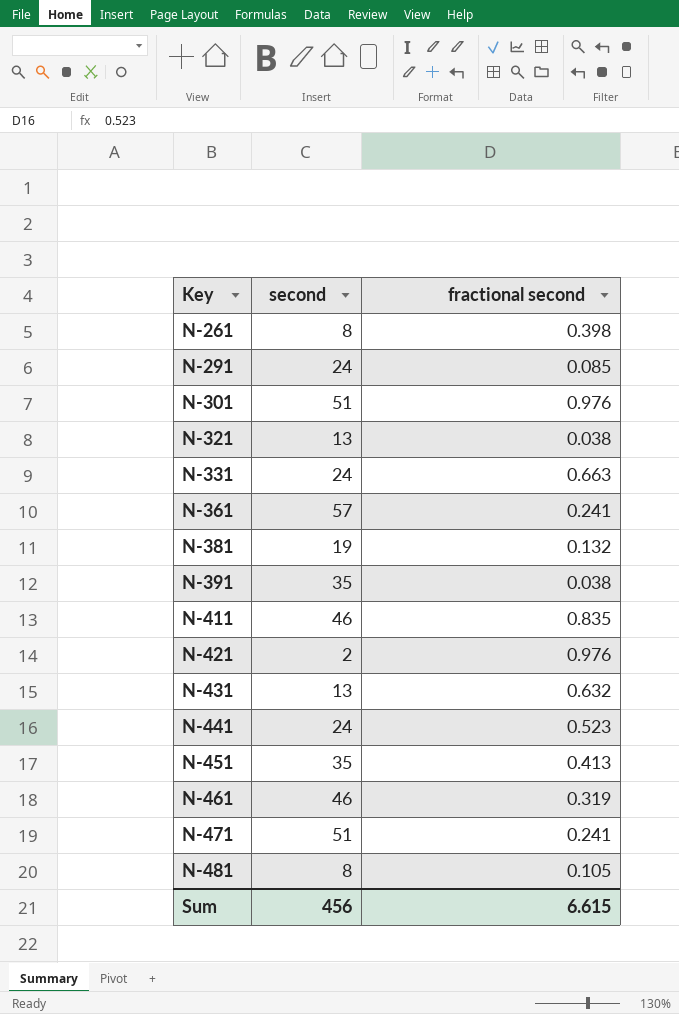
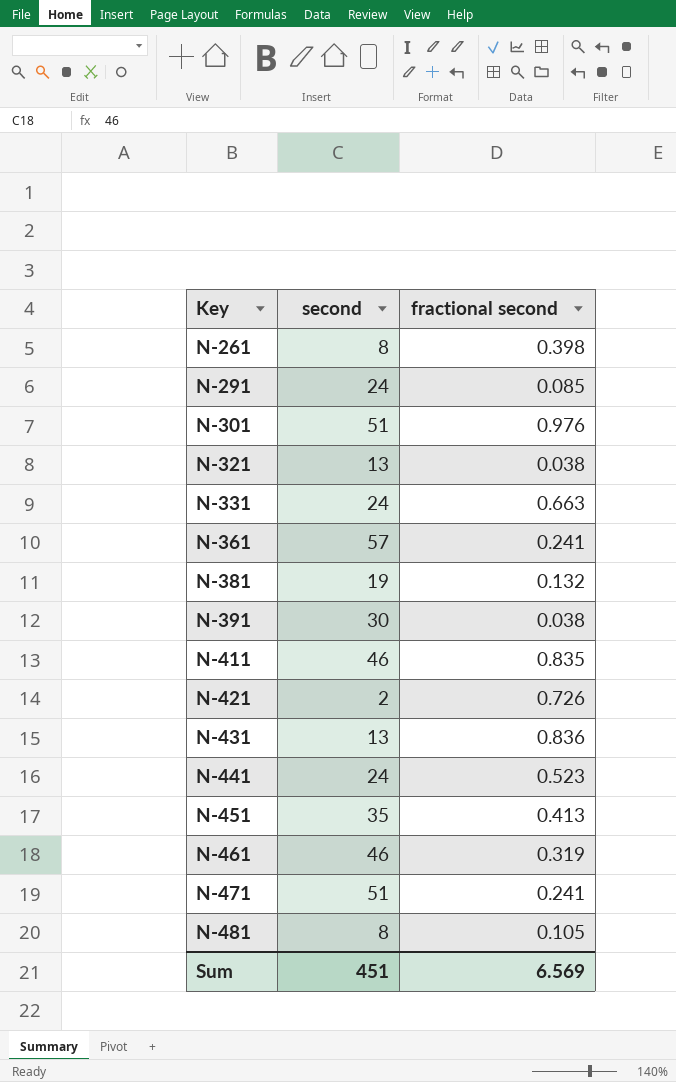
N-391 | second: 35 -> 30
N-421 | fractional second: 0.976 -> 0.726
N-431 | fractional second: 0.632 -> 0.836
Sum | second: 456 -> 451
Sum | fractional second: 6.615 -> 6.569

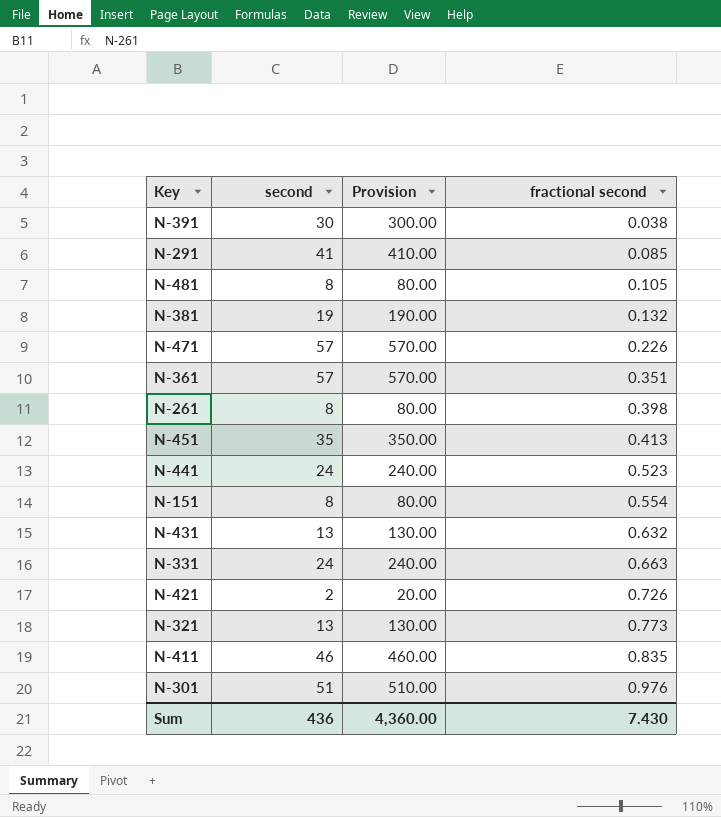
row order: Key ascending -> fractional second ascending
column Provision | formula: none -> [second] * 10
row N-461: 46 | 0.319 -> none
N-291 | second: 24 -> 41
N-471 | second: 51 -> 57
N-471 | fractional second: 0.241 -> 0.226
N-361 | fractional second: 0.241 -> 0.351
row N-151: none -> 8 | 80.00 | 0.554
N-431 | fractional second: 0.836 -> 0.632
N-321 | fractional second: 0.038 -> 0.773
Sum | second: 451 -> 436
Sum | fractional second: 6.569 -> 7.430

